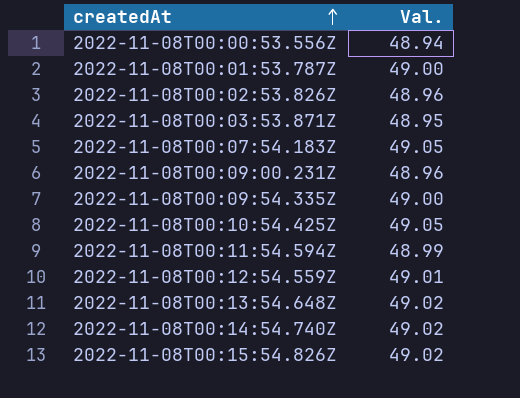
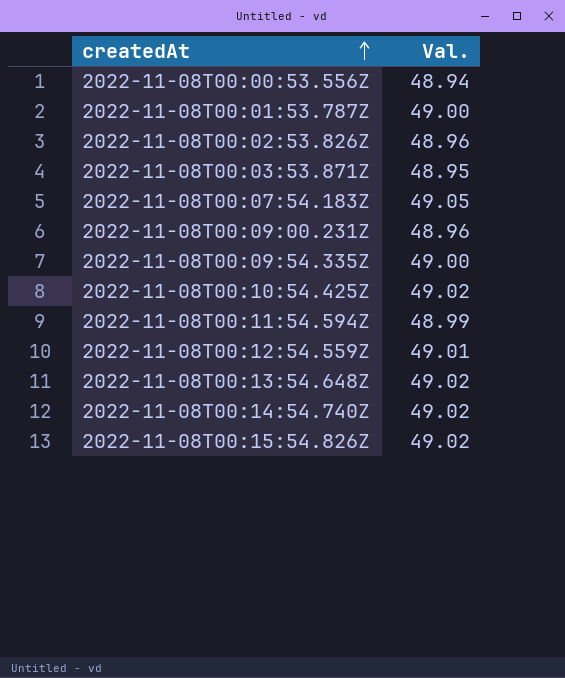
2022-11-08T00:10:54.425Z | Val.: 49.05 -> 49.02

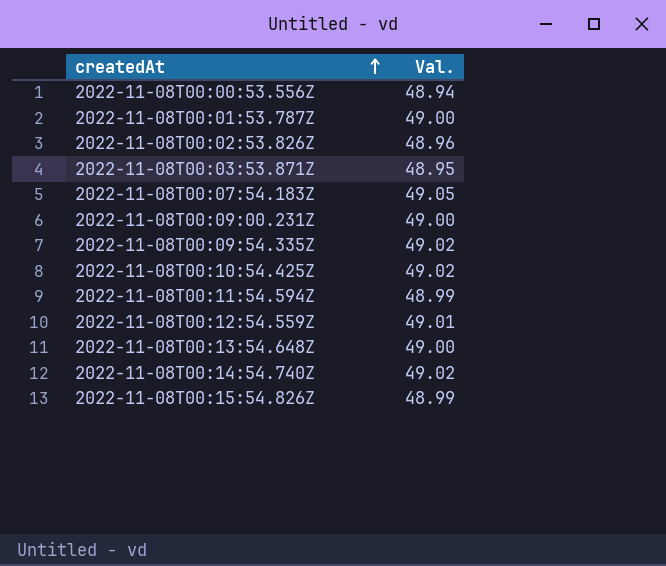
2022-11-08T00:09:00.231Z | Val.: 48.96 -> 49.00
2022-11-08T00:09:54.335Z | Val.: 49.00 -> 49.02
2022-11-08T00:13:54.648Z | Val.: 49.02 -> 49.00
2022-11-08T00:15:54.826Z | Val.: 49.02 -> 48.99

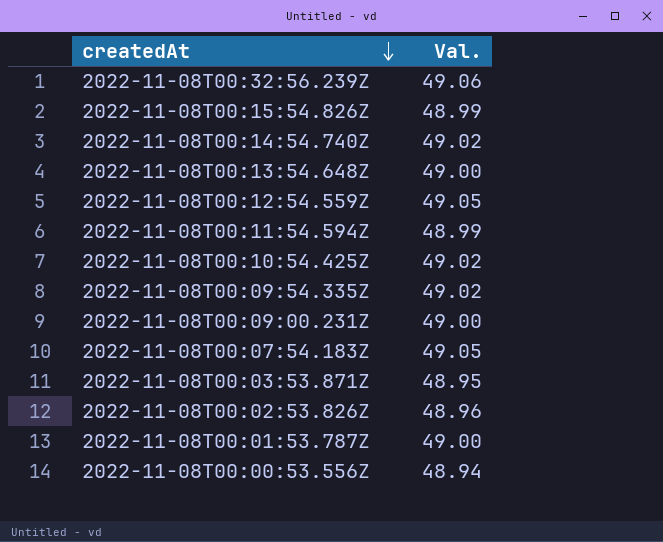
row order: createdAt ascending -> createdAt descending
row 2022-11-08T00:32:56.239Z: none -> 49.06
2022-11-08T00:12:54.559Z | Val.: 49.01 -> 49.05

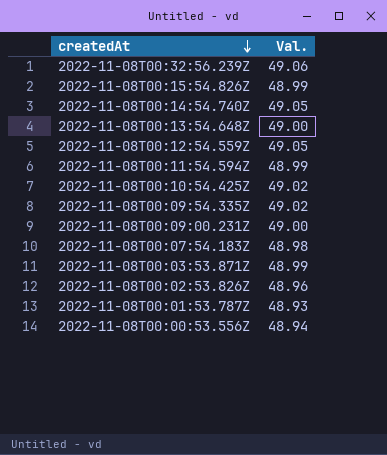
2022-11-08T00:14:54.740Z | Val.: 49.02 -> 49.05
2022-11-08T00:07:54.183Z | Val.: 49.05 -> 48.98
2022-11-08T00:03:53.871Z | Val.: 48.95 -> 48.99
2022-11-08T00:01:53.787Z | Val.: 49.00 -> 48.93

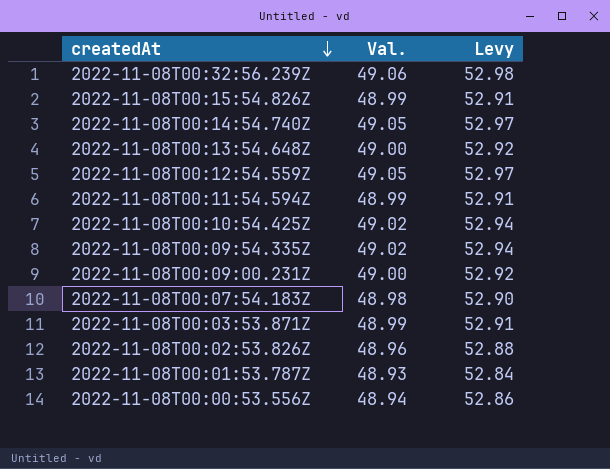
column Levy | formula: none -> [Val.] * 1.08

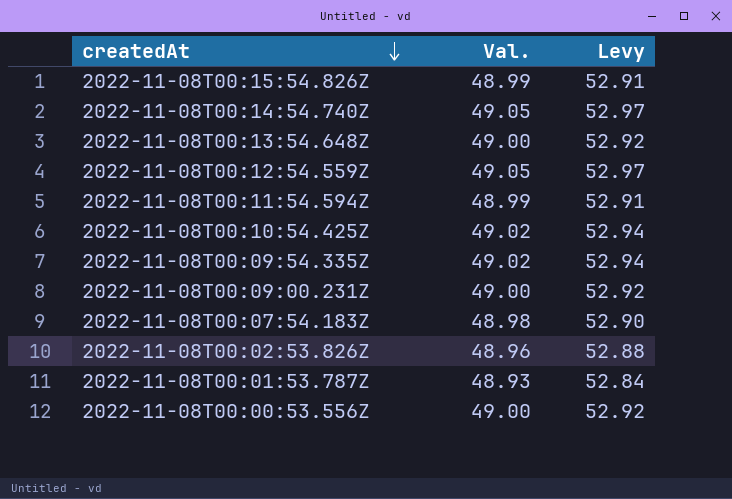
row 2022-11-08T00:32:56.239Z: 49.06 | 52.98 -> none
row 2022-11-08T00:03:53.871Z: 48.99 | 52.91 -> none
2022-11-08T00:00:53.556Z | Val.: 48.94 -> 49.00
2022-11-08T00:00:53.556Z | Levy: 52.86 -> 52.92

